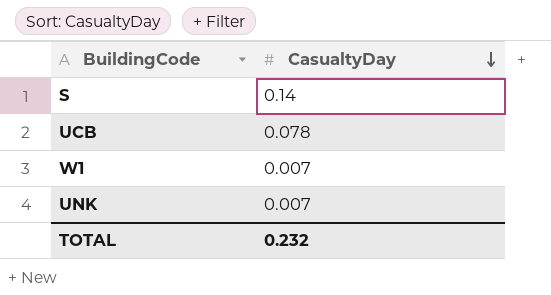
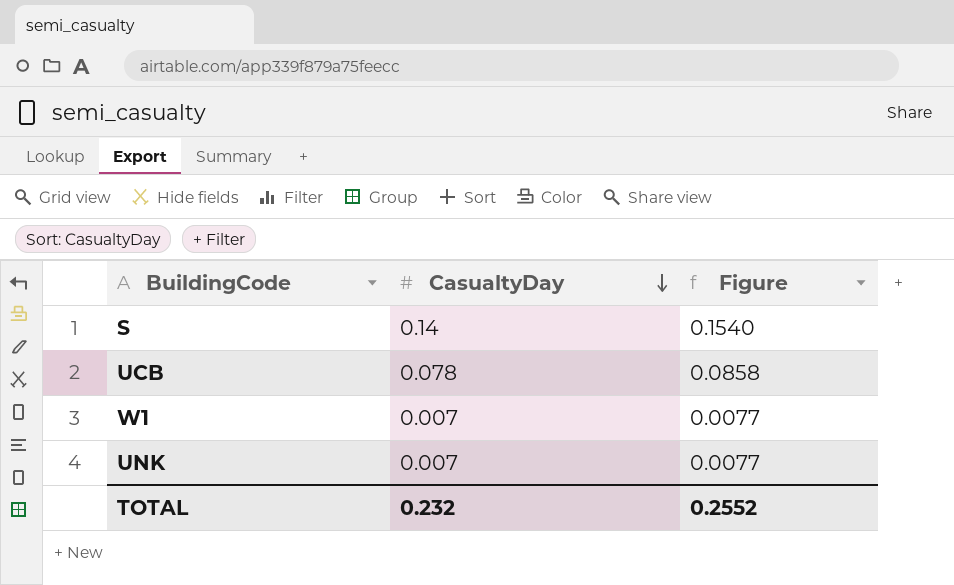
column Figure | formula: none -> [CasualtyDay] * 1.1

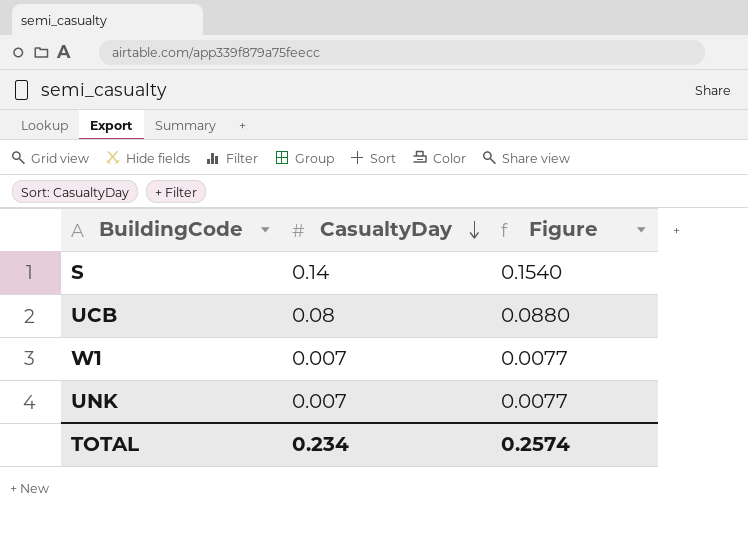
UCB | CasualtyDay: 0.078 -> 0.08
UCB | Figure: 0.0858 -> 0.0880
TOTAL | CasualtyDay: 0.232 -> 0.234
TOTAL | Figure: 0.2552 -> 0.2574

